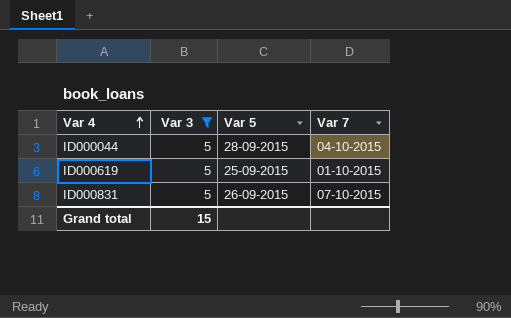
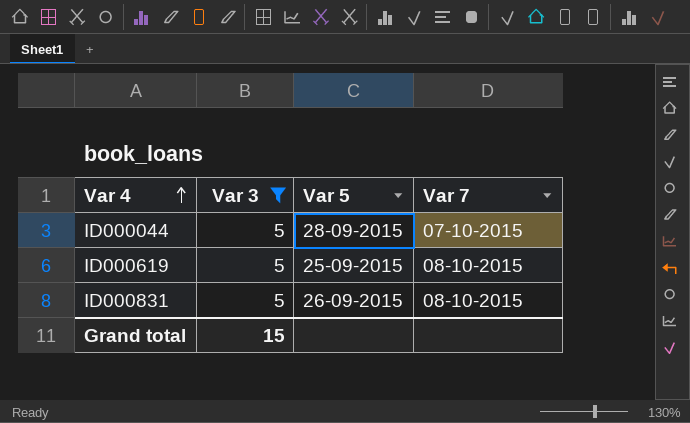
ID000044 | Var 7: 04-10-2015 -> 07-10-2015
ID000619 | Var 7: 01-10-2015 -> 08-10-2015
ID000831 | Var 7: 07-10-2015 -> 08-10-2015

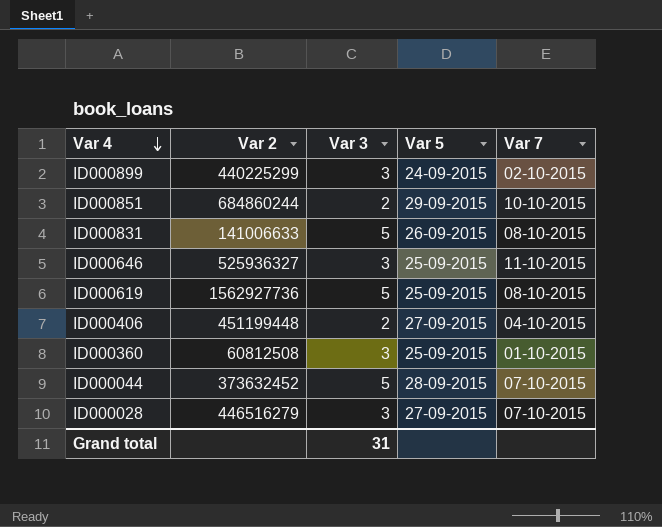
filter: Var 3 = 5 -> none
row order: Var 4 ascending -> Var 4 descending
column Var 2 | position: none -> 2
Grand total | Var 3: 15 -> 31

